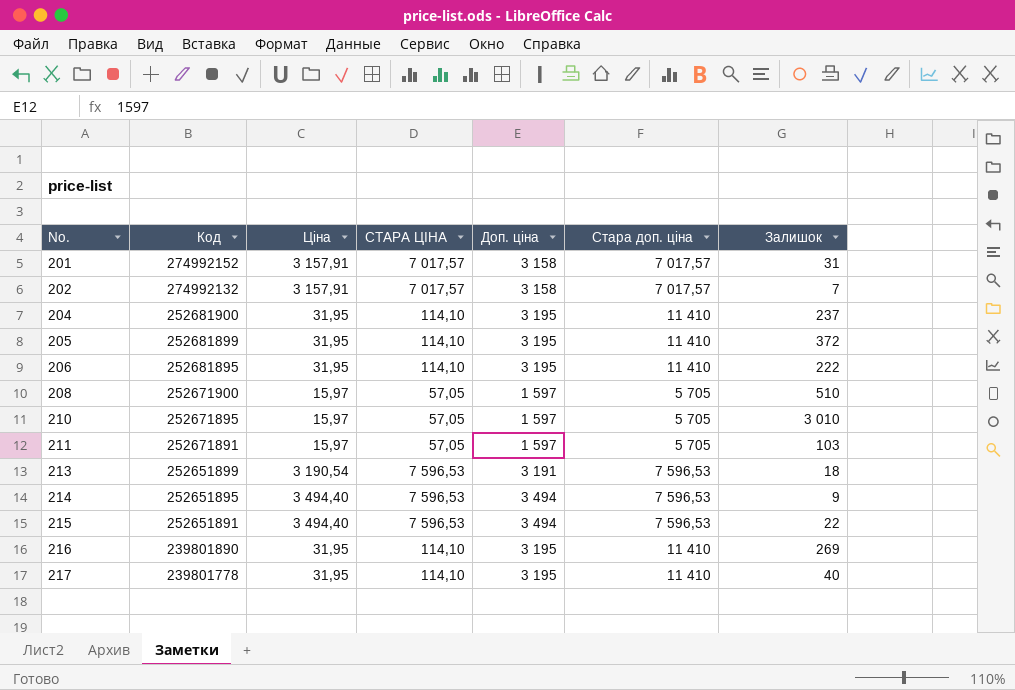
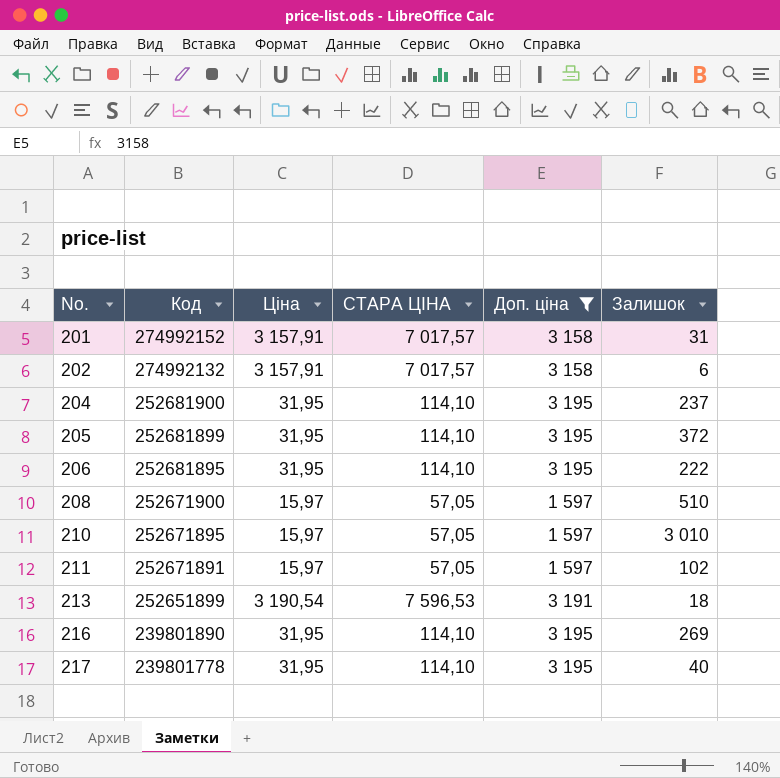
filter: none -> Доп. ціна != 3 494
column Стара доп. ціна | position: 6 -> none
202 | Залишок: 7 -> 6
211 | Залишок: 103 -> 102

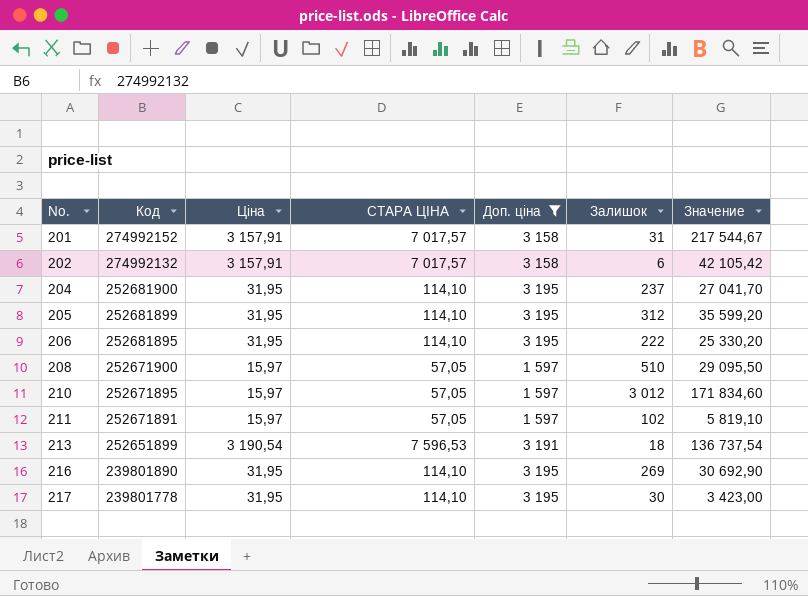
column Значение | formula: none -> [СТАРА ЦІНА] * [Залишок]
205 | Залишок: 372 -> 312
210 | Залишок: 3 010 -> 3 012
217 | Залишок: 40 -> 30

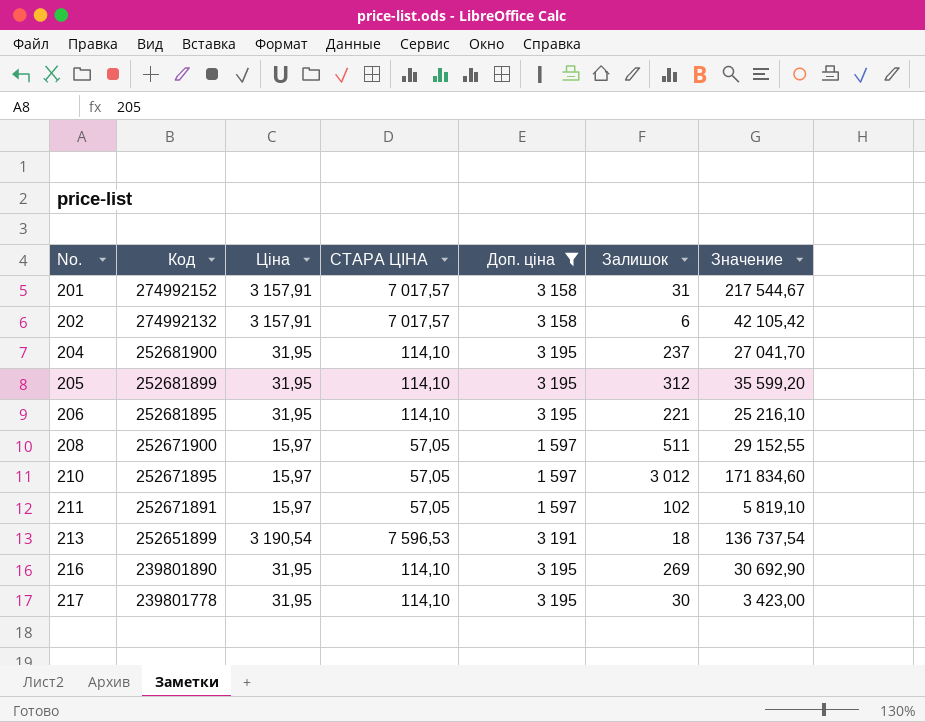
206 | Залишок: 222 -> 221
206 | Значение: 25 330,20 -> 25 216,10
208 | Залишок: 510 -> 511
208 | Значение: 29 095,50 -> 29 152,55

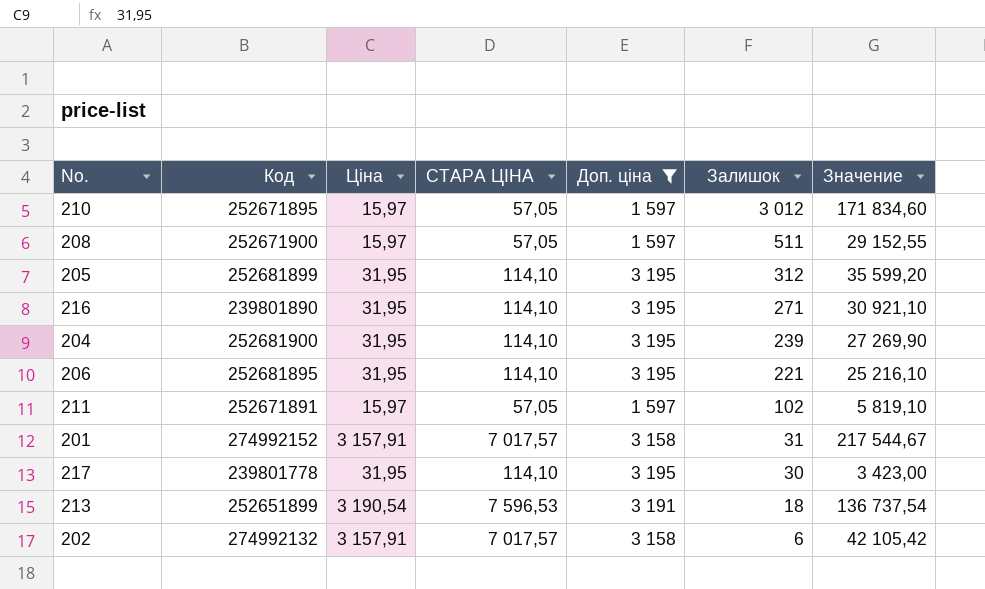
row order: No. ascending -> Залишок descending
216 | Залишок: 269 -> 271
216 | Значение: 30 692,90 -> 30 921,10
204 | Залишок: 237 -> 239
204 | Значение: 27 041,70 -> 27 269,90

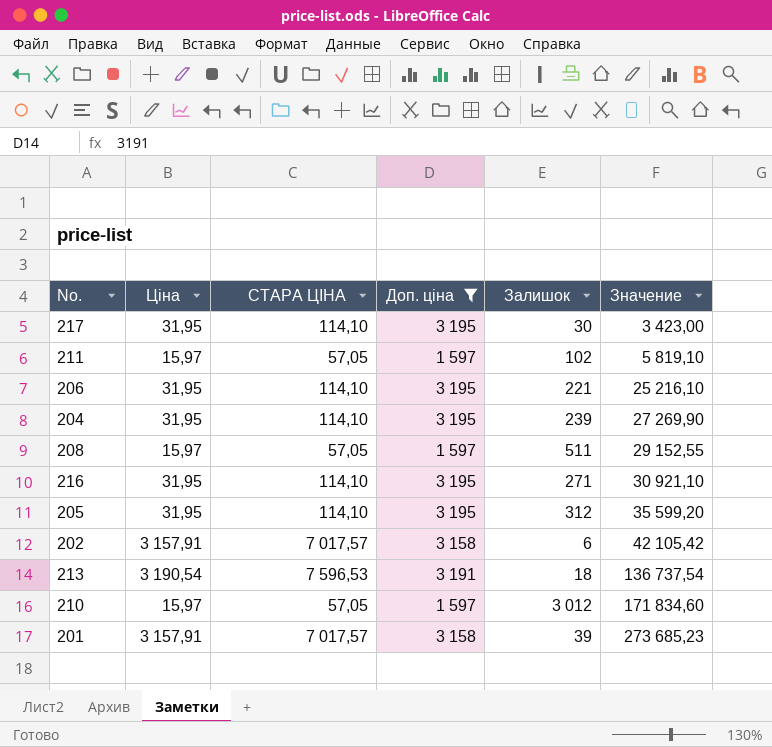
row order: Залишок descending -> Значение ascending
column Код | position: 2 -> none
201 | Залишок: 31 -> 39
201 | Значение: 217 544,67 -> 273 685,23

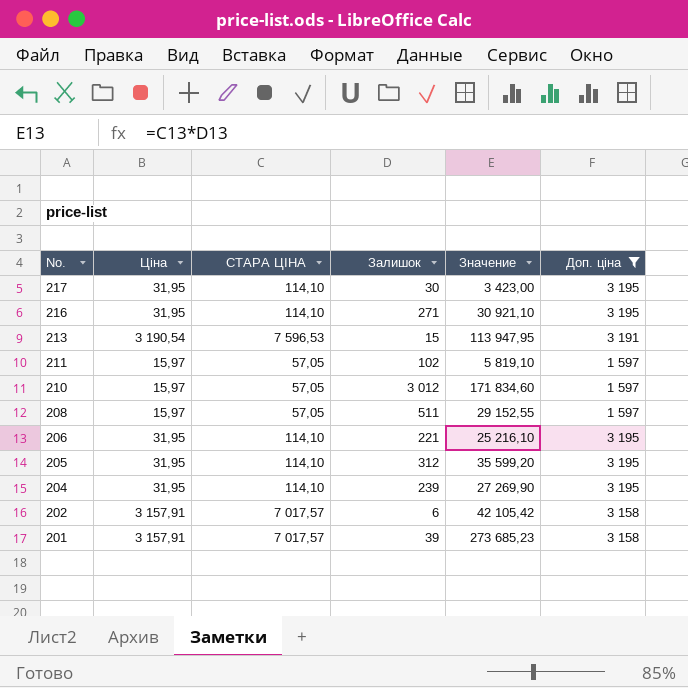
row order: Значение ascending -> No. descending
column Доп. ціна | position: 4 -> 6
213 | Залишок: 18 -> 15
213 | Значение: 136 737,54 -> 113 947,95

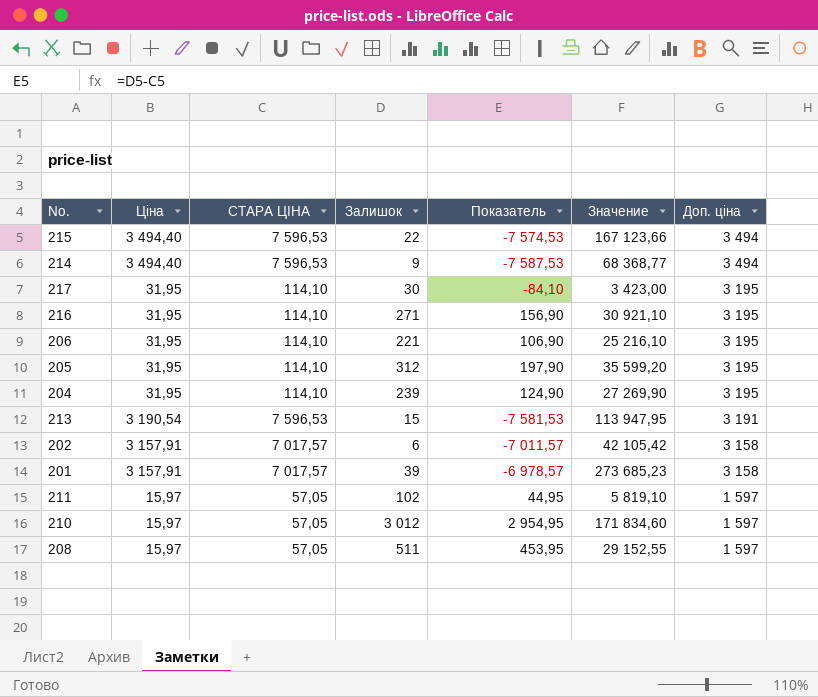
filter: Доп. ціна != 3 494 -> none
row order: No. descending -> Доп. ціна descending
column Показатель | formula: none -> [Залишок] - [СТАРА ЦІНА]

